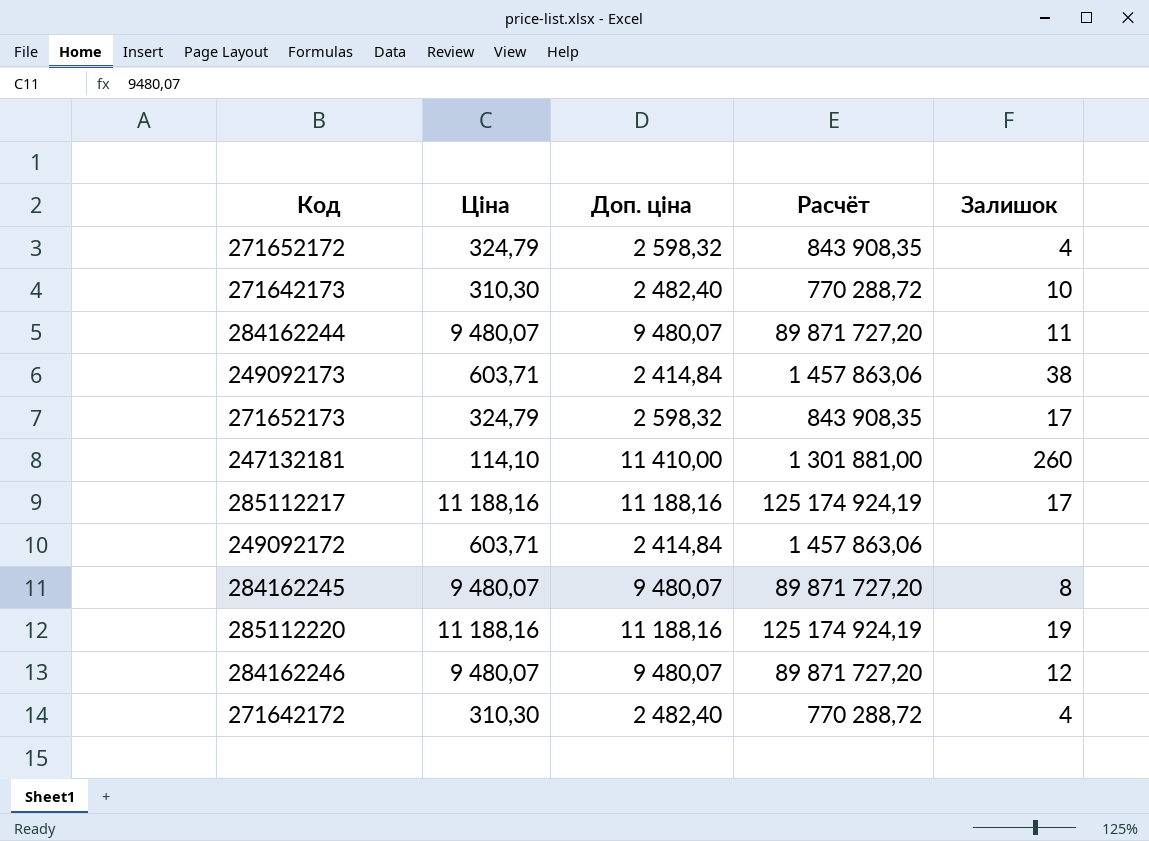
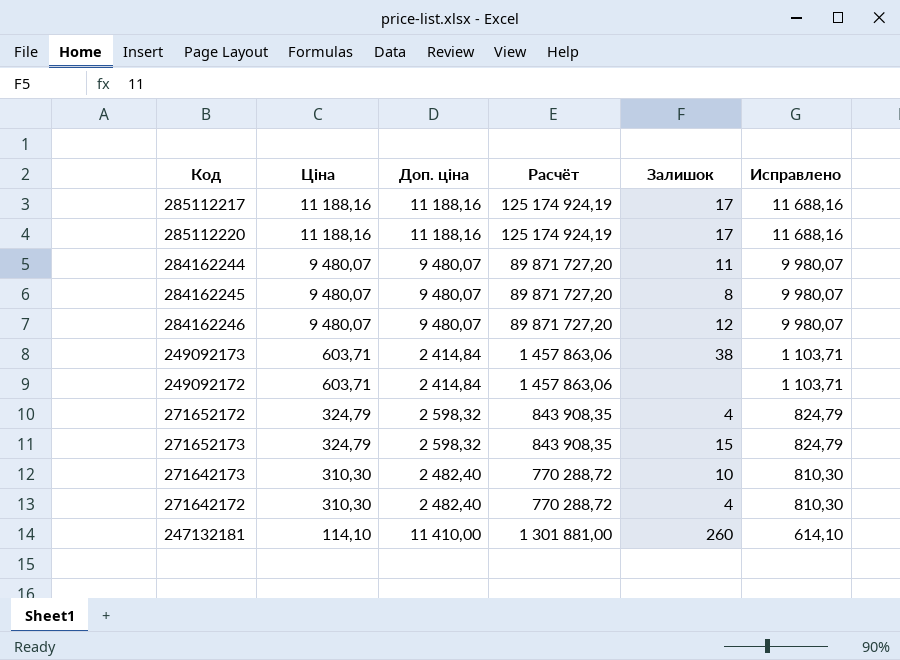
row order: none -> Ціна descending
column Исправлено | formula: none -> [Ціна] + 500
285112220 | Залишок: 19 -> 17
271652173 | Залишок: 17 -> 15

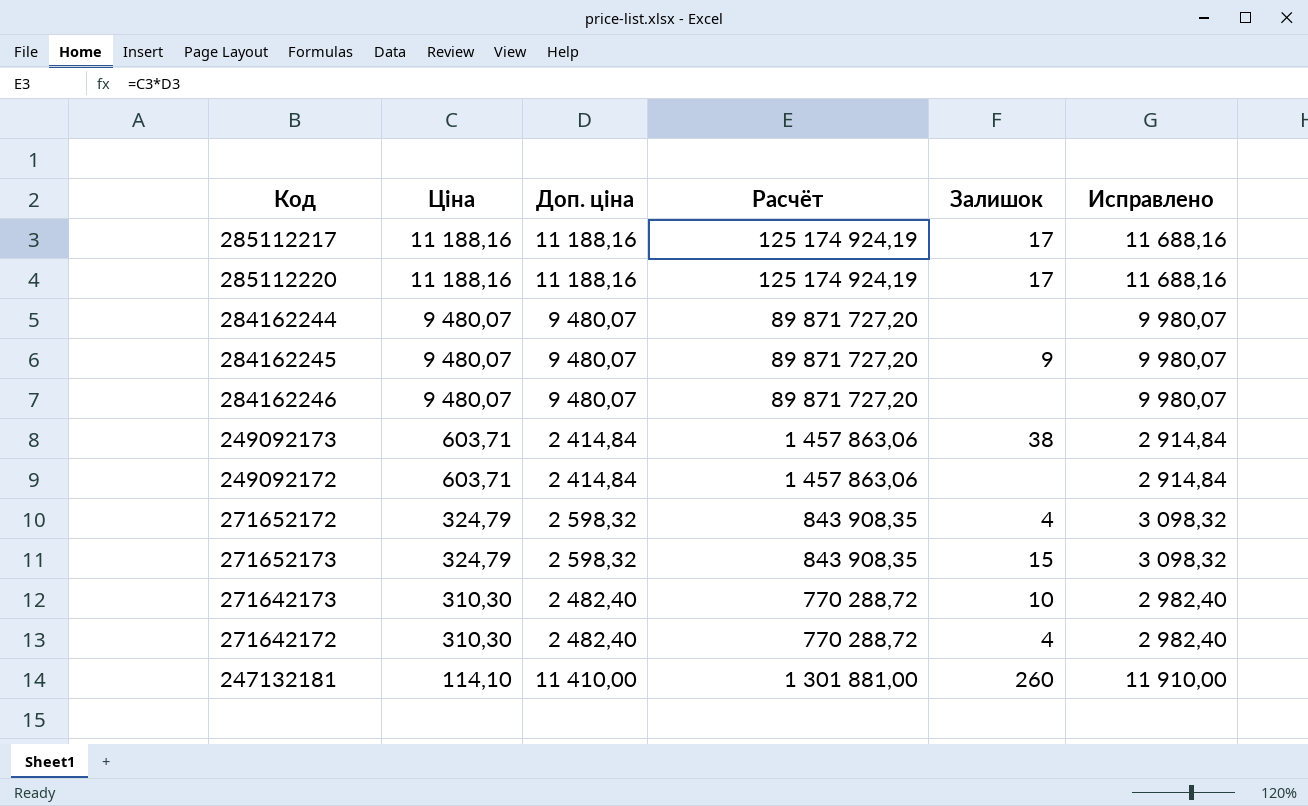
column Исправлено | formula: [Ціна] + 500 -> [Доп. ціна] + 500
284162244 | Залишок: 11 -> none
284162245 | Залишок: 8 -> 9
284162246 | Залишок: 12 -> none

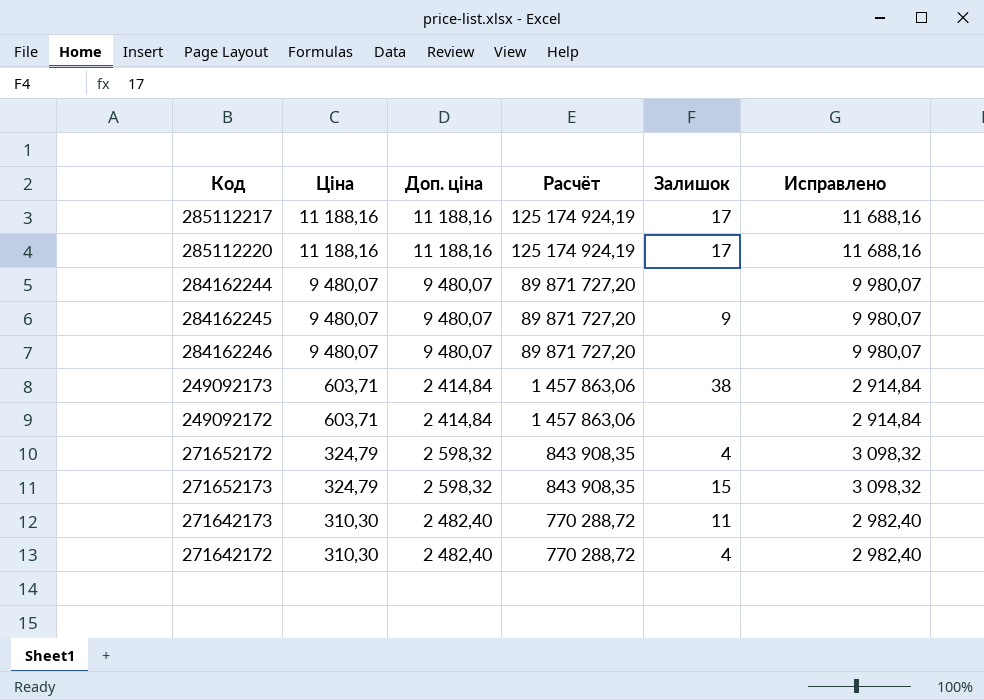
row 247132181: 114,10 | 11 410,00 | 1 301 881,00 | 260 | 11 910,00 -> none
271642173 | Залишок: 10 -> 11

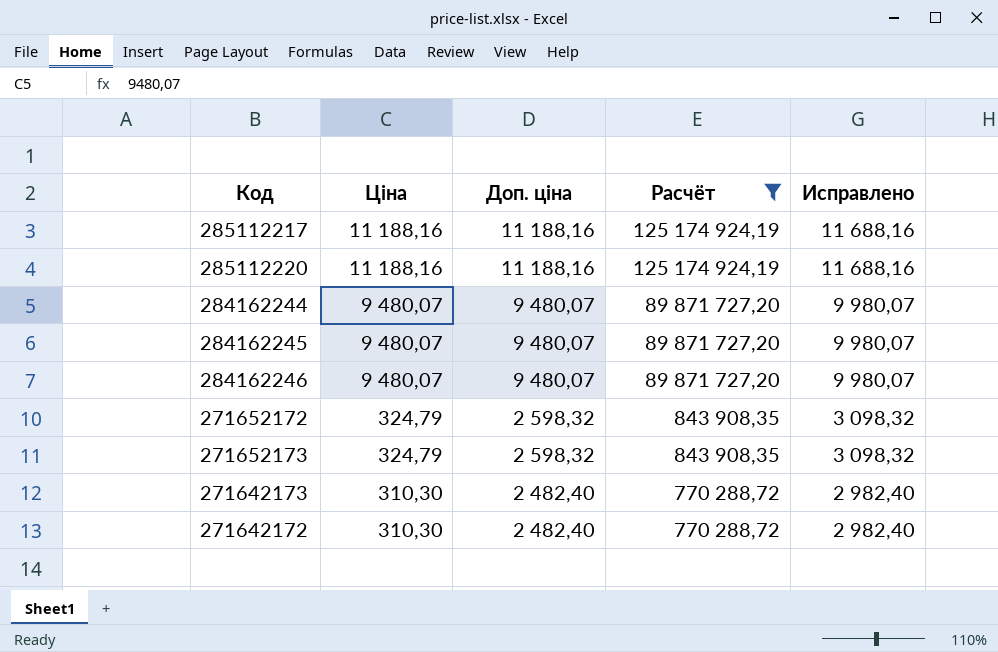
filter: none -> Расчёт != 1 457 863,06
column Залишок | position: 5 -> none

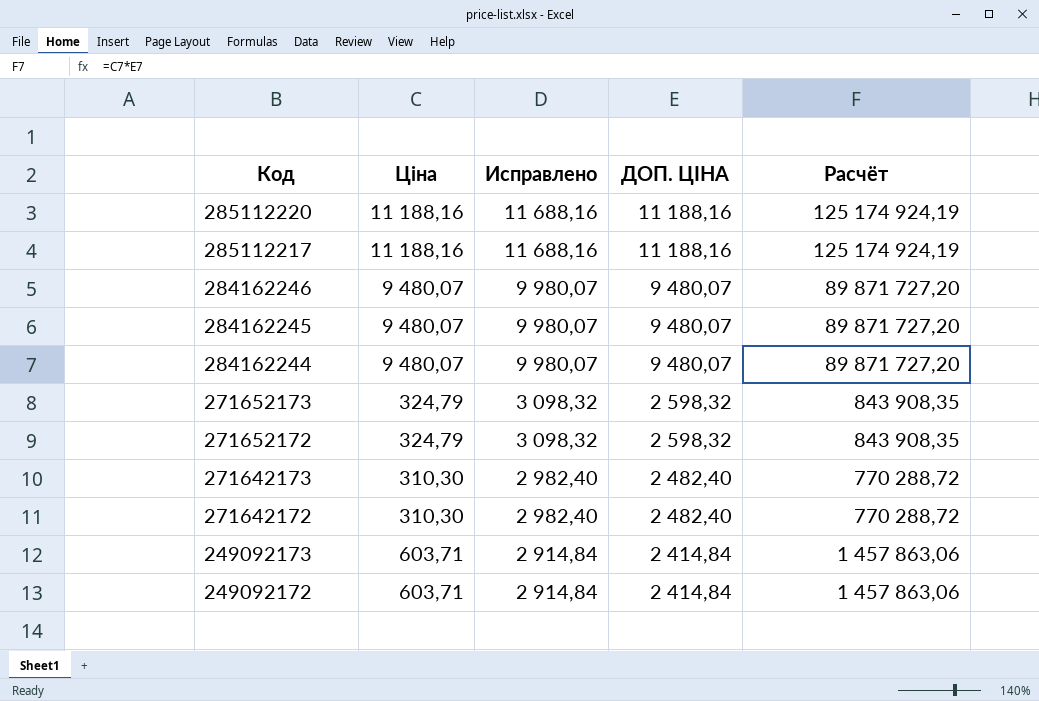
filter: Расчёт != 1 457 863,06 -> none
row order: Ціна descending -> Код descending
column Исправлено | position: 5 -> 3
column name: Доп. ціна -> ДОП. ЦІНА

